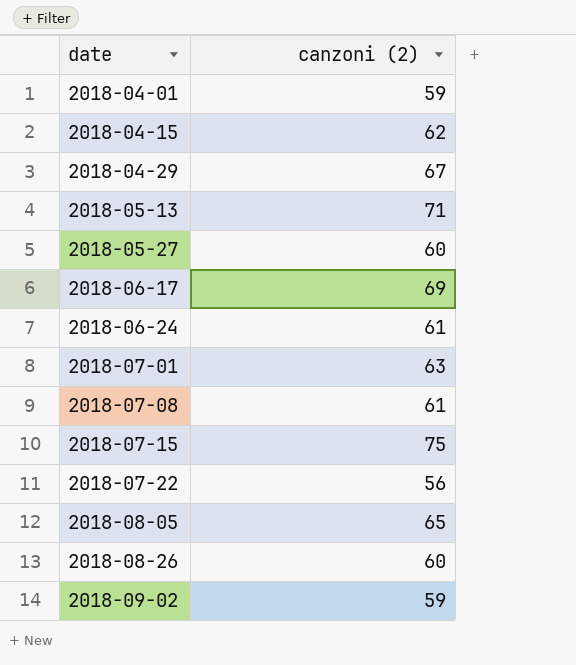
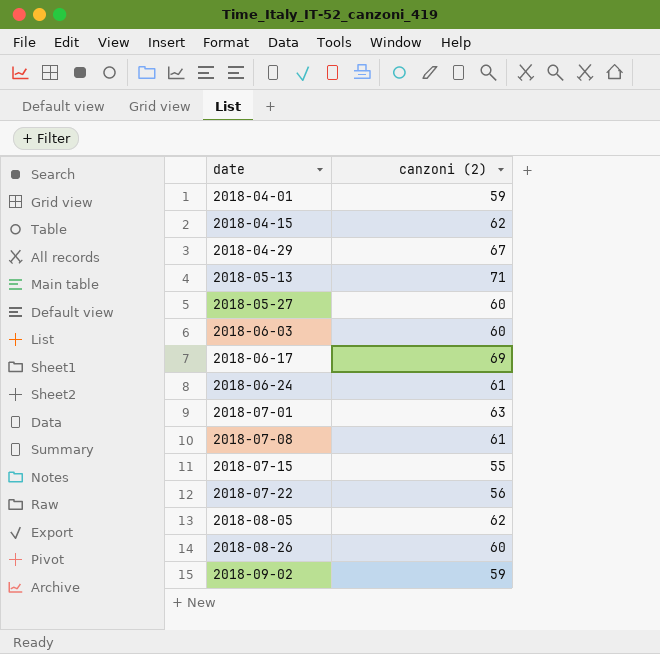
row 2018-06-03: none -> 60
2018-07-15 | canzoni (2): 75 -> 55
2018-08-05 | canzoni (2): 65 -> 62

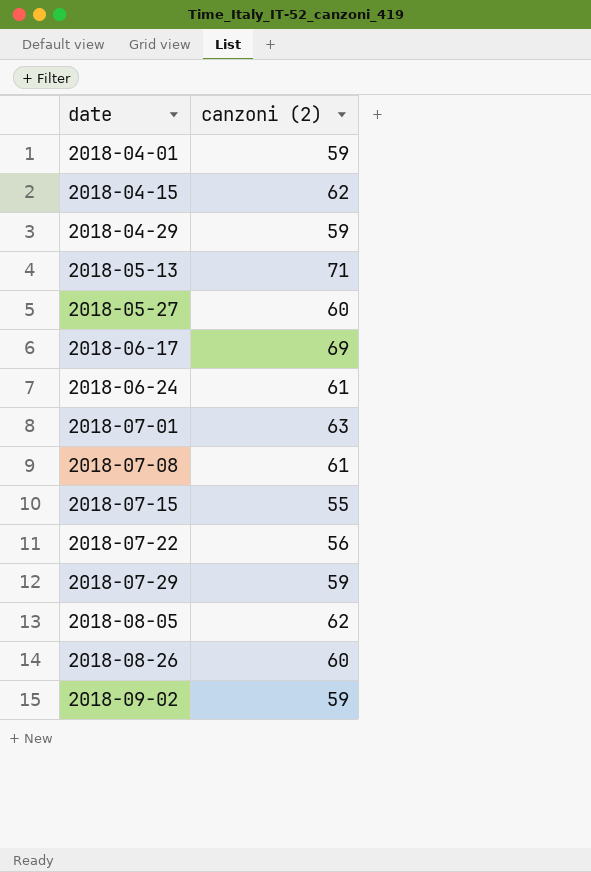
row 2018-06-03: 60 -> none
2018-04-29 | canzoni (2): 67 -> 59
row 2018-07-29: none -> 59

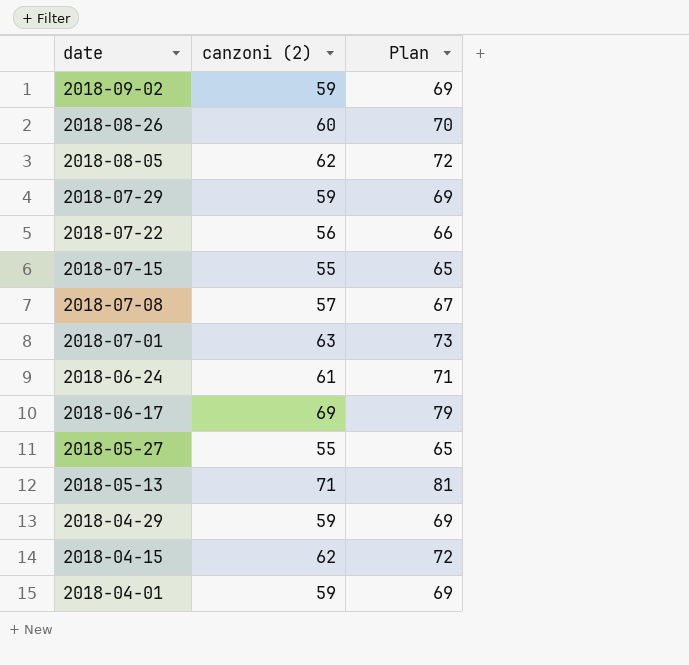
row order: date ascending -> date descending
column Plan | formula: none -> [canzoni (2)] + 10
2018-07-08 | canzoni (2): 61 -> 57
2018-05-27 | canzoni (2): 60 -> 55

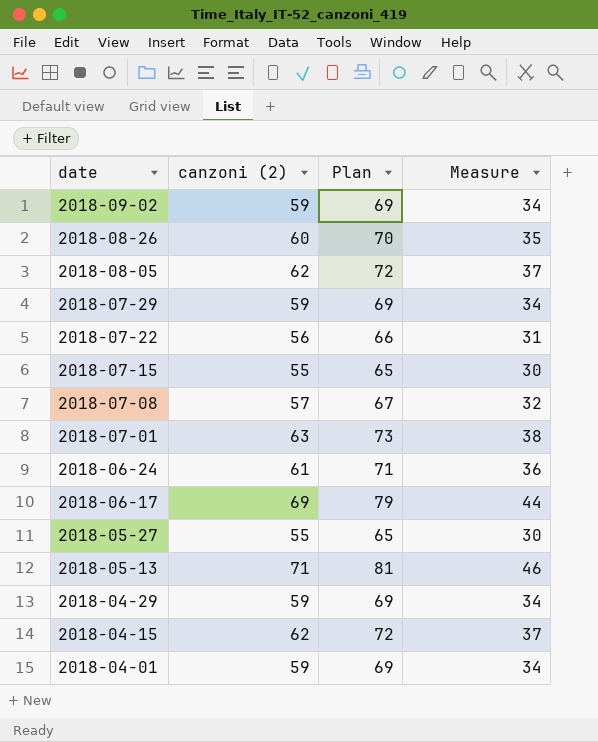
column Measure | formula: none -> [canzoni (2)] - 25

